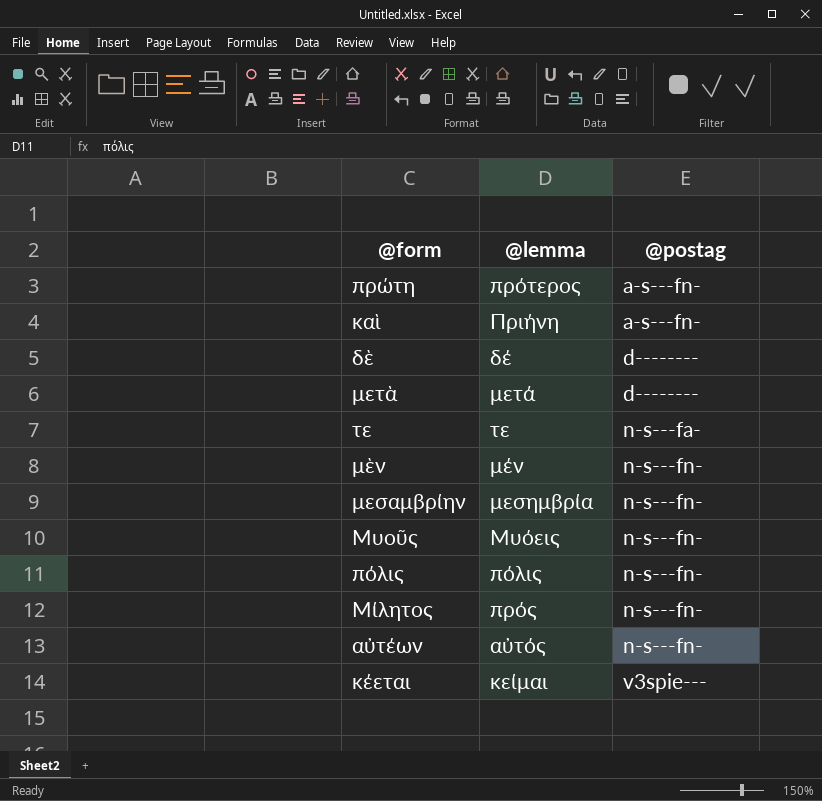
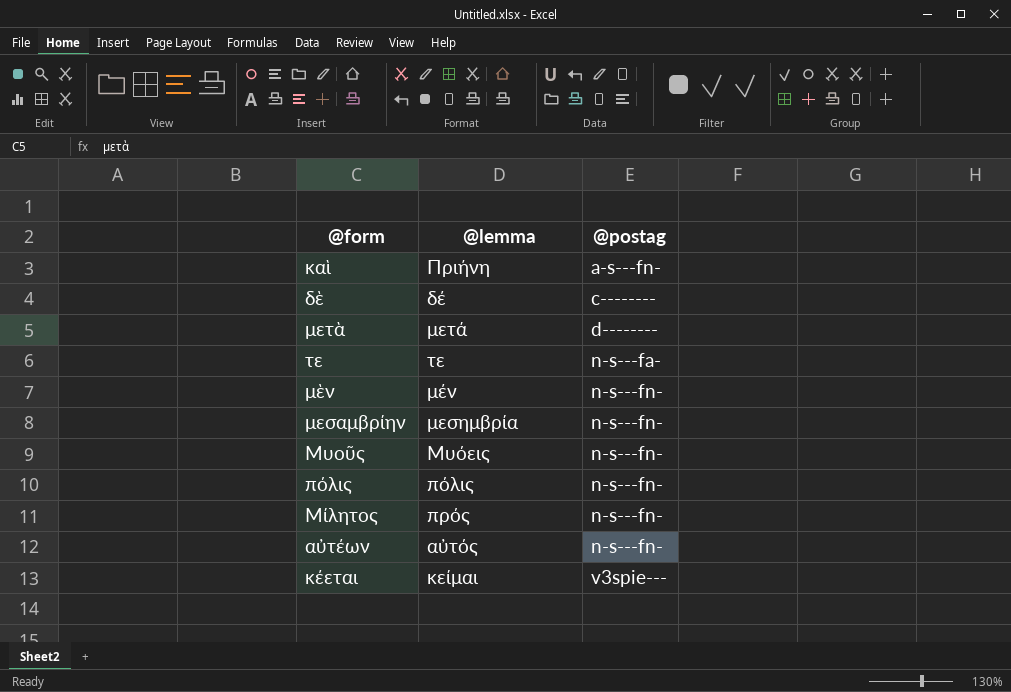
row πρώτη: πρότερος | a-s---fn- -> none
δὲ | @postag: d-------- -> c--------

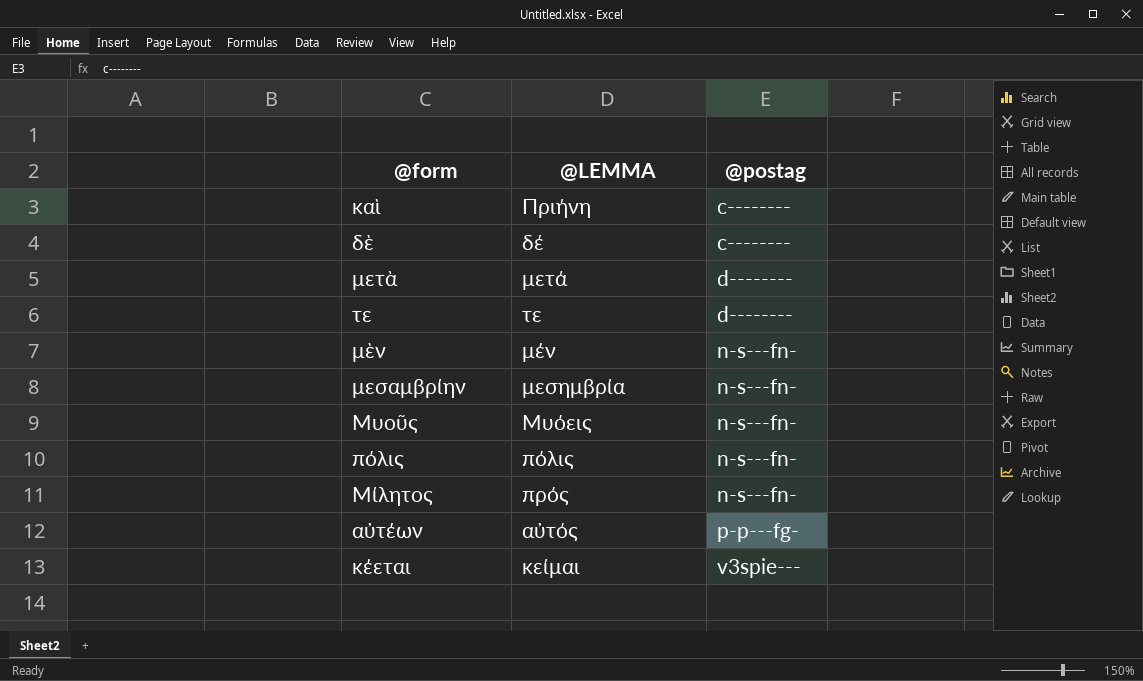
column name: @lemma -> @LEMMA
καὶ | @postag: a-s---fn- -> c--------
τε | @postag: n-s---fa- -> d--------
αὐτέων | @postag: n-s---fn- -> p-p---fg-

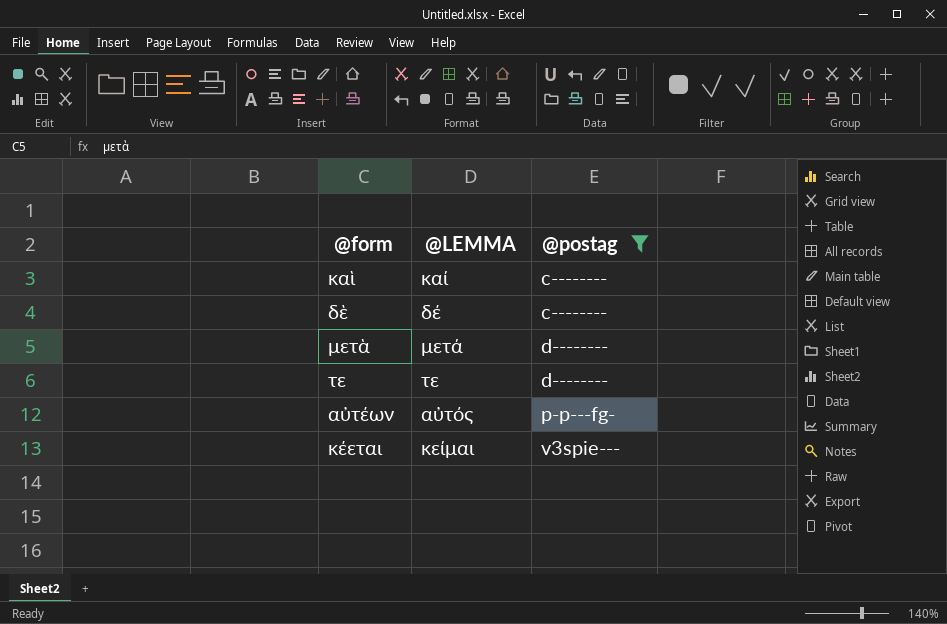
filter: none -> @postag != n-s---fn-
καὶ | @LEMMA: Πριήνη -> καί

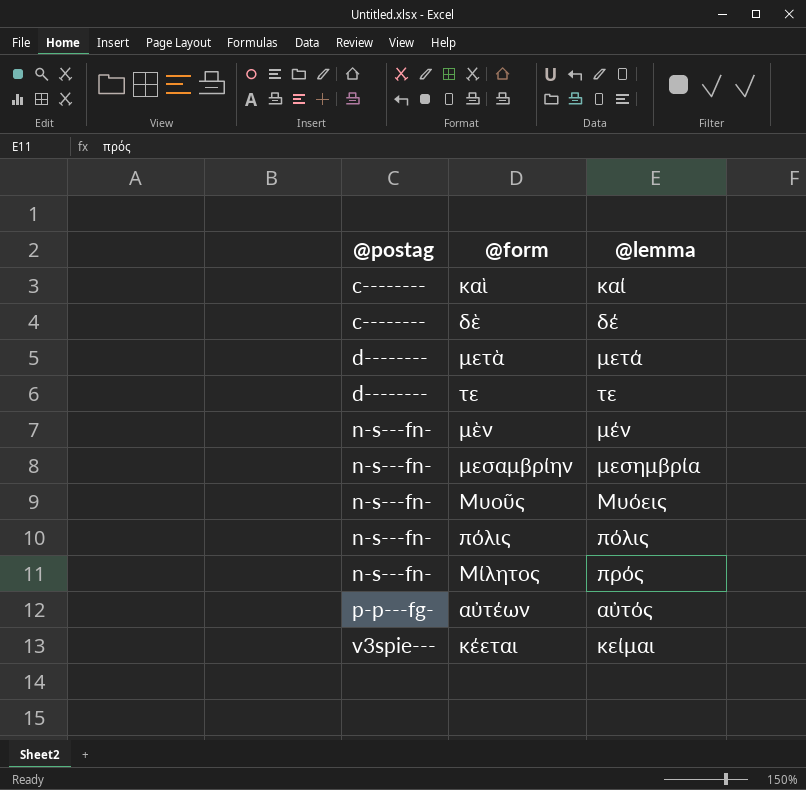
filter: @postag != n-s---fn- -> none
column @postag | position: 3 -> 1
column name: @LEMMA -> @lemma

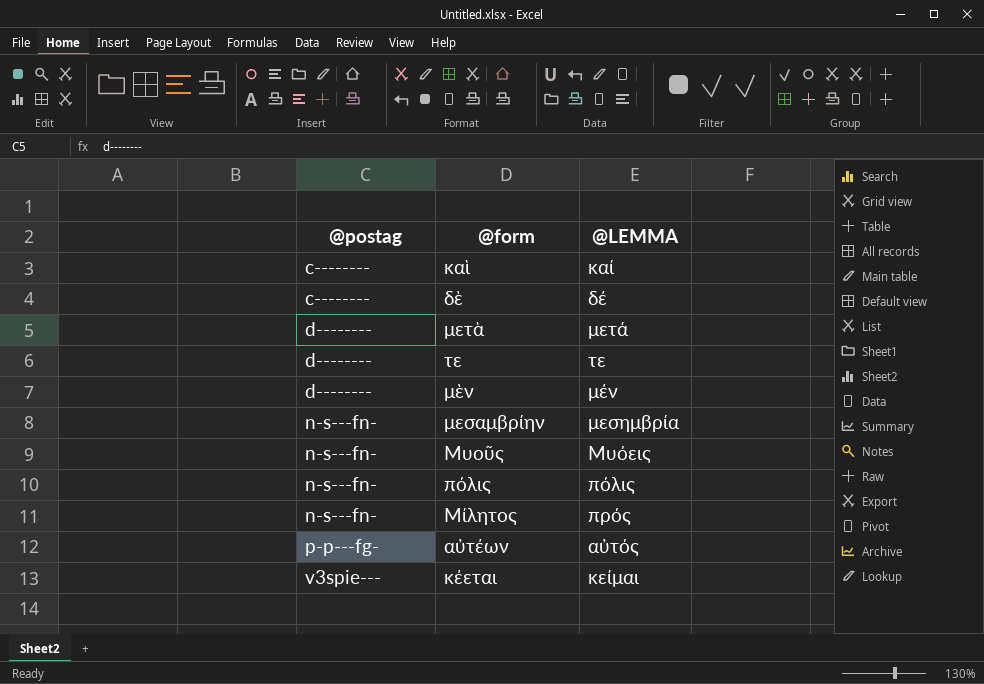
column name: @lemma -> @LEMMA
μὲν | @postag: n-s---fn- -> d--------

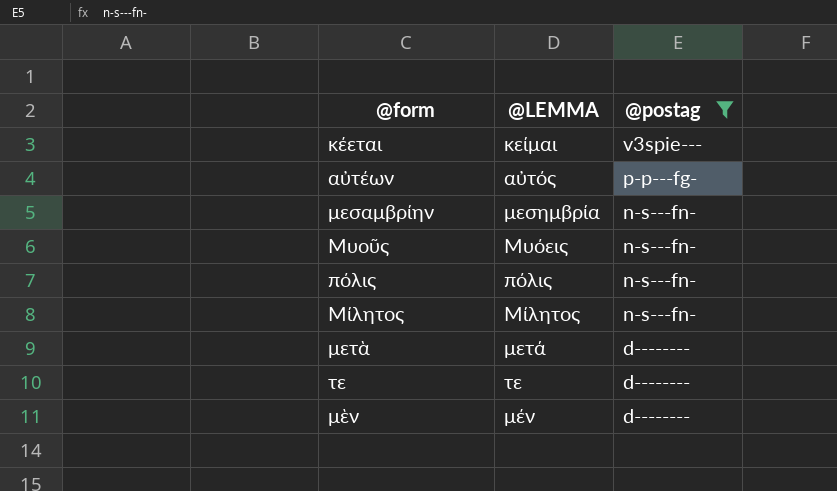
filter: none -> @postag != c--------
row order: @postag ascending -> @postag descending
column @postag | position: 1 -> 3
Μίλητος | @LEMMA: πρός -> Μίλητος

